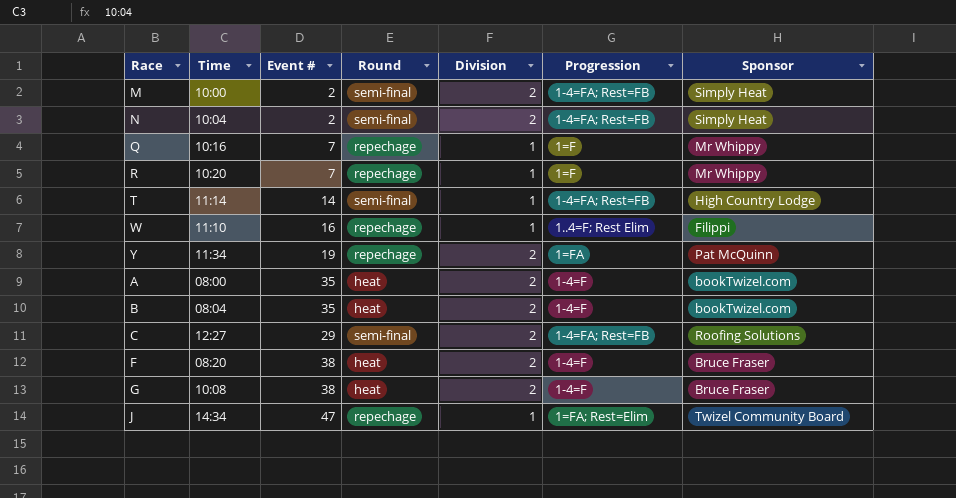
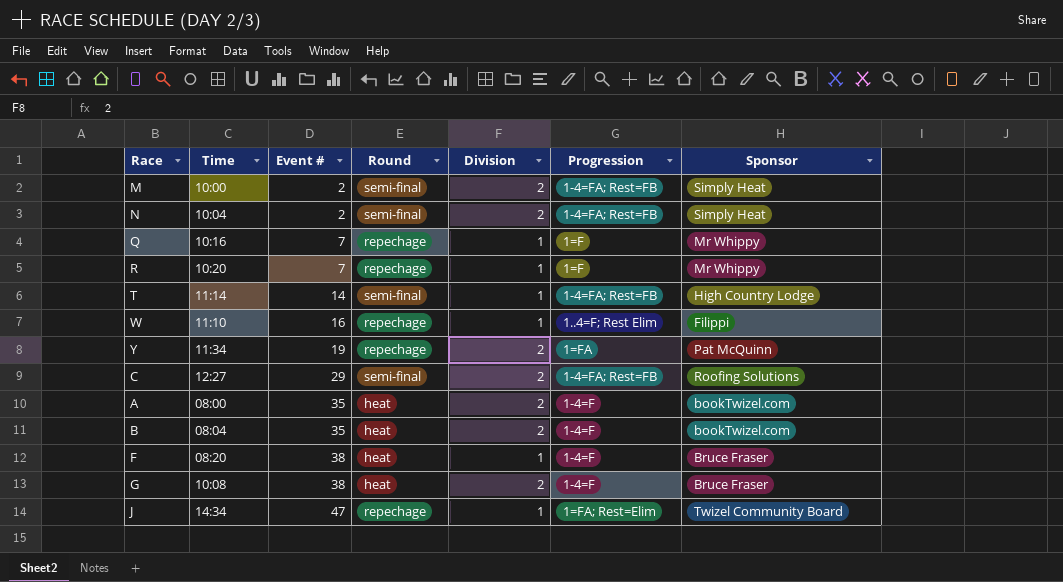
row order: none -> Event # ascending
F | Division: 2 -> 1

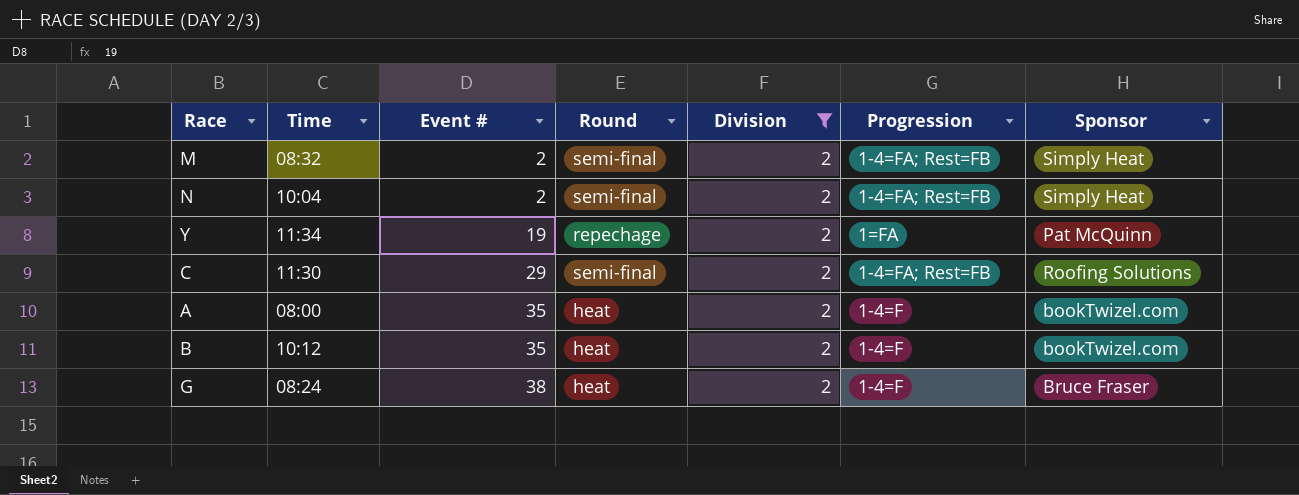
filter: none -> Division = 2
M | Time: 10:00 -> 08:32
C | Time: 12:27 -> 11:30
B | Time: 08:04 -> 10:12
G | Time: 10:08 -> 08:24

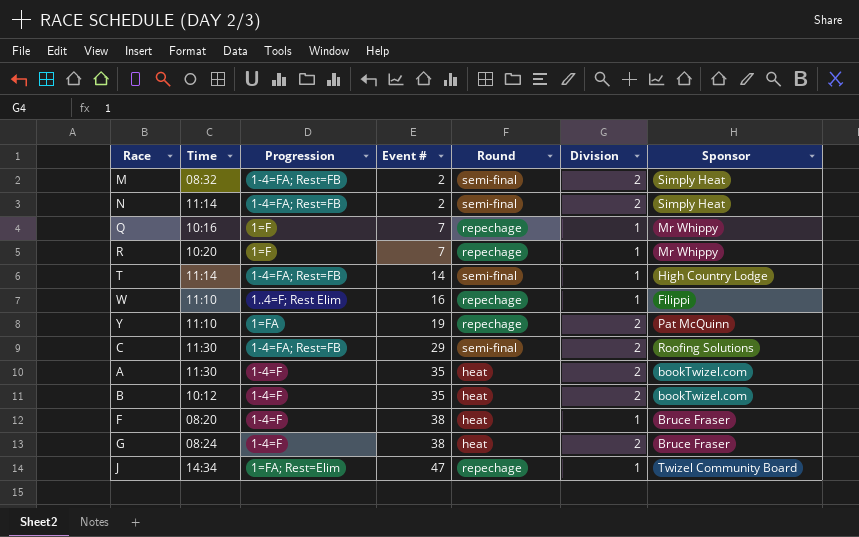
filter: Division = 2 -> none
column Progression | position: 6 -> 3
N | Time: 10:04 -> 11:14
Y | Time: 11:34 -> 11:10
A | Time: 08:00 -> 11:30

